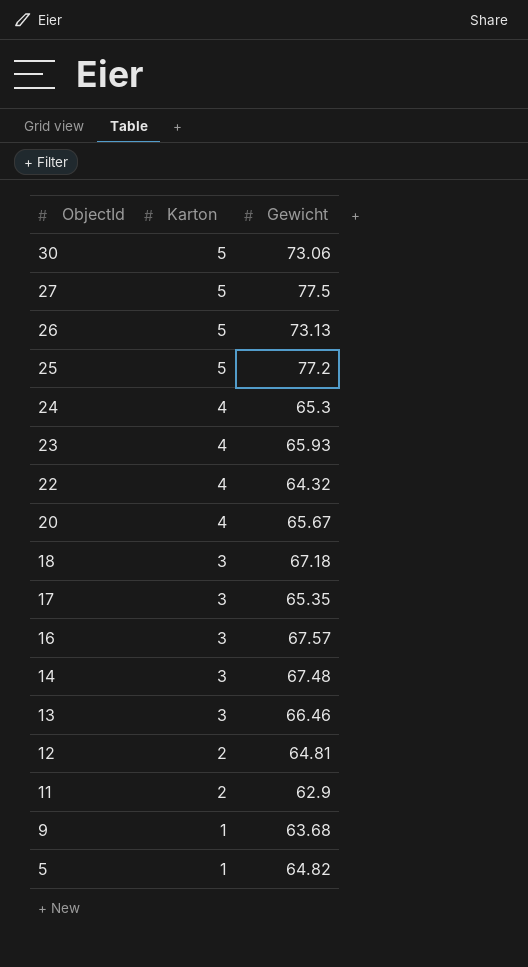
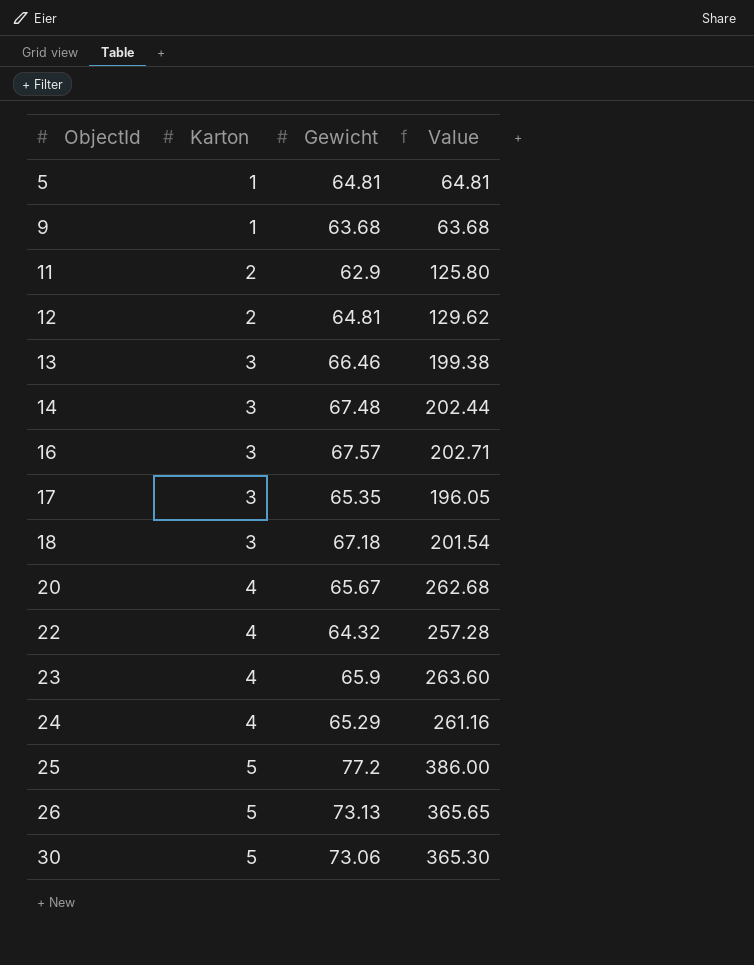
row order: ObjectId descending -> ObjectId ascending
column Value | formula: none -> [Karton] * [Gewicht]
row 27: 5 | 77.5 -> none
5 | Gewicht: 64.82 -> 64.81
23 | Gewicht: 65.93 -> 65.9
24 | Gewicht: 65.3 -> 65.29

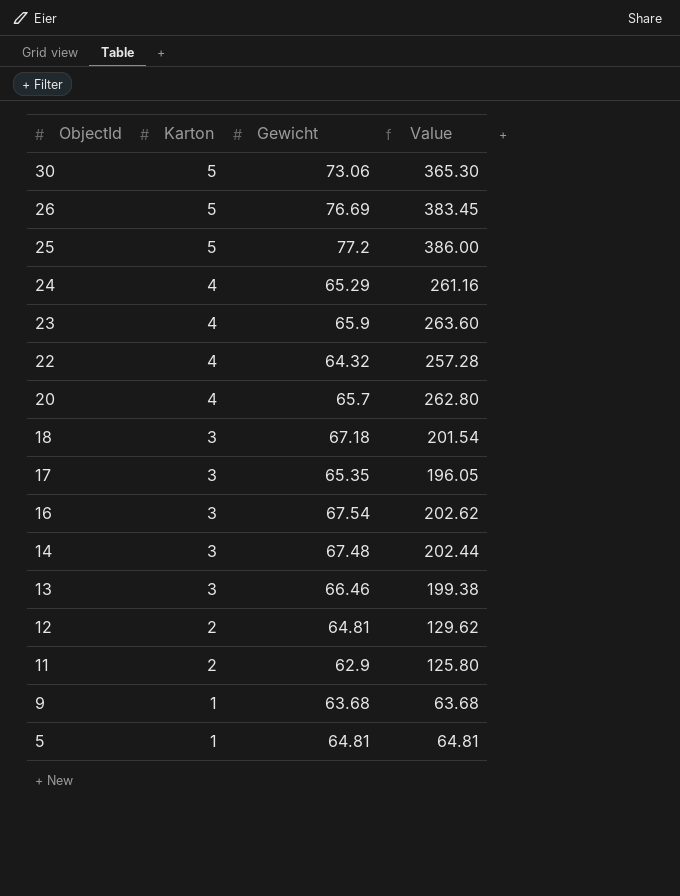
row order: ObjectId ascending -> ObjectId descending
26 | Gewicht: 73.13 -> 76.69
26 | Value: 365.65 -> 383.45
20 | Gewicht: 65.67 -> 65.7
20 | Value: 262.68 -> 262.80
16 | Gewicht: 67.57 -> 67.54
16 | Value: 202.71 -> 202.62

